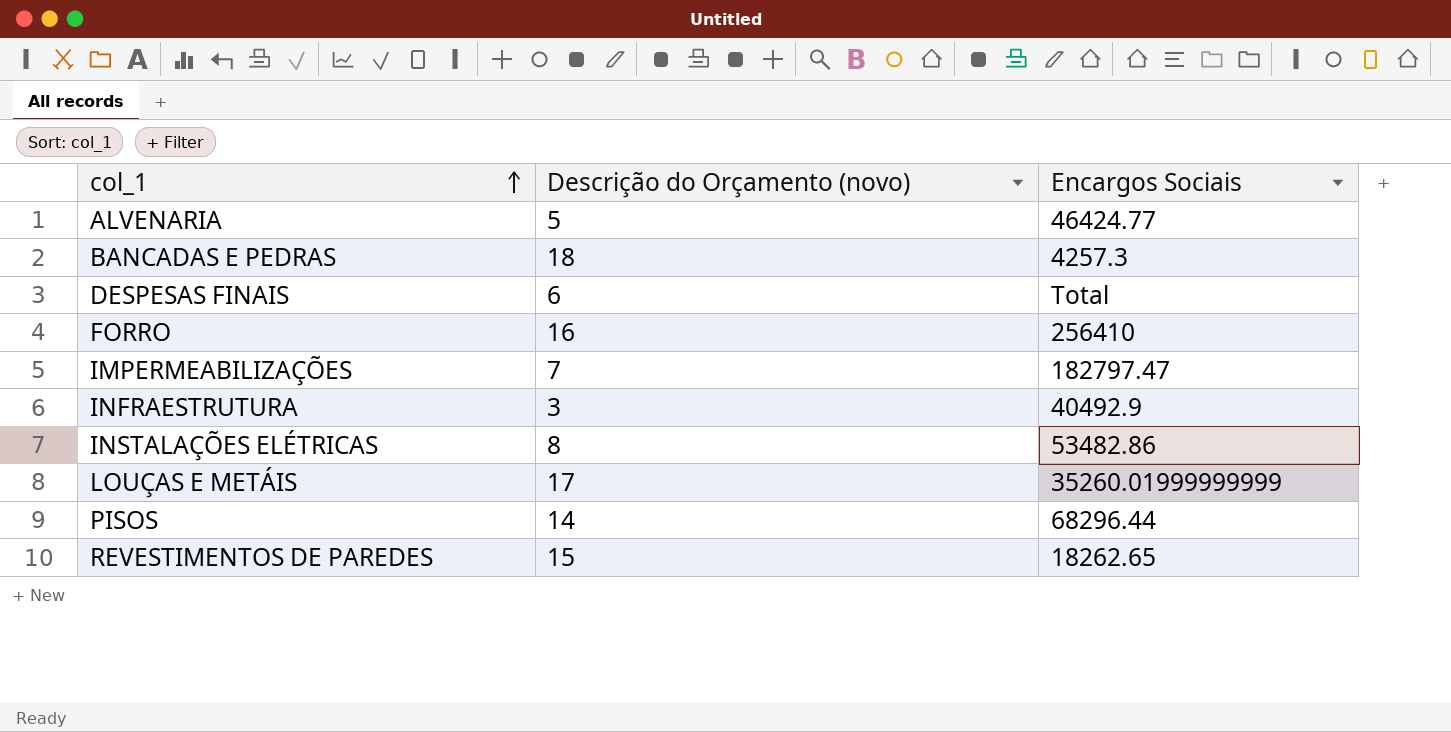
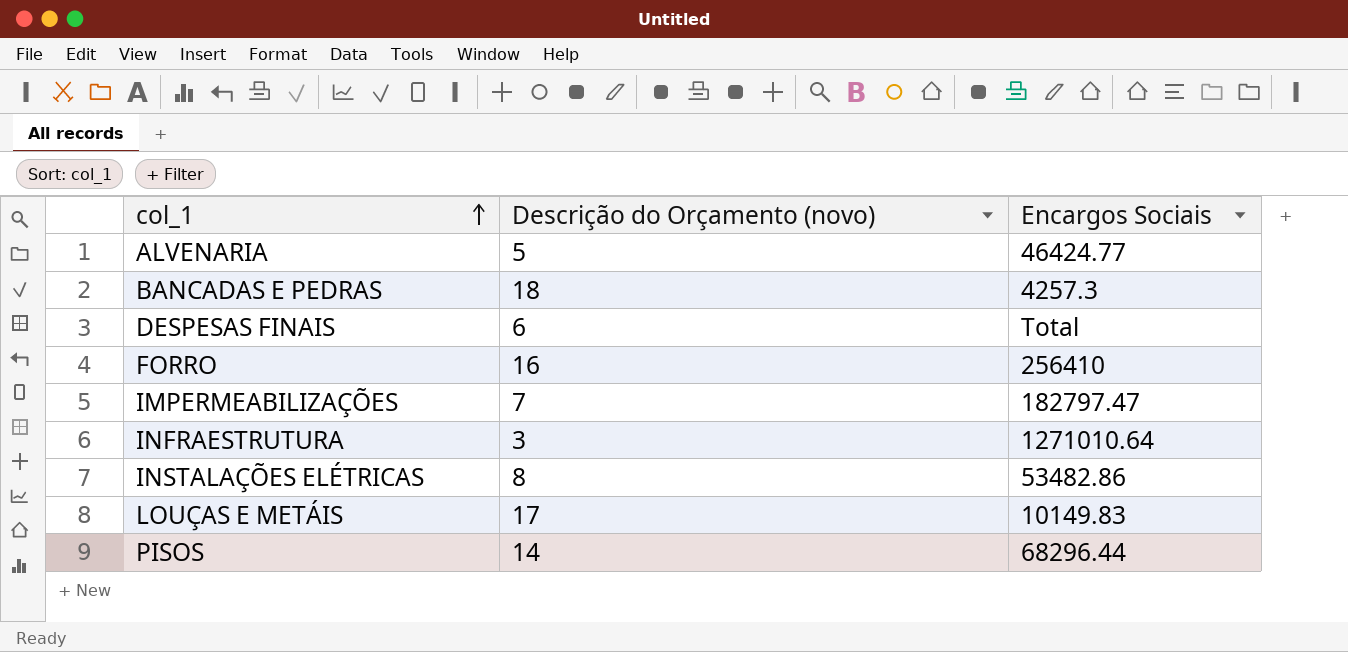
row REVESTIMENTOS DE PAREDES: 15 | 18262.65 -> none
INFRAESTRUTURA | Encargos Sociais: 40492.9 -> 1271010.64
LOUÇAS E METÁIS | Encargos Sociais: 35260.01999999999 -> 10149.83

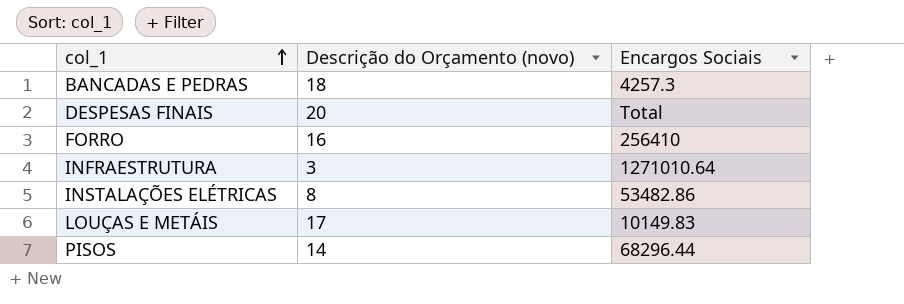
row ALVENARIA: 5 | 46424.77 -> none
row IMPERMEABILIZAÇÕES: 7 | 182797.47 -> none
DESPESAS FINAIS | Descrição do Orçamento (novo): 6 -> 20

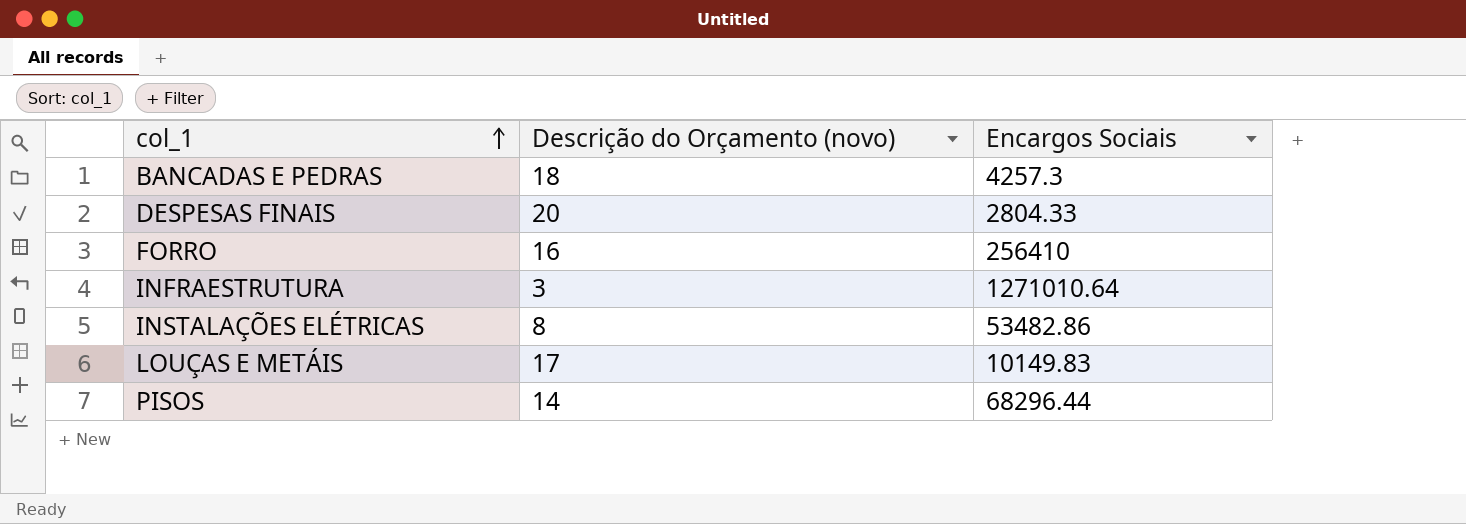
DESPESAS FINAIS | Encargos Sociais: Total -> 2804.33

